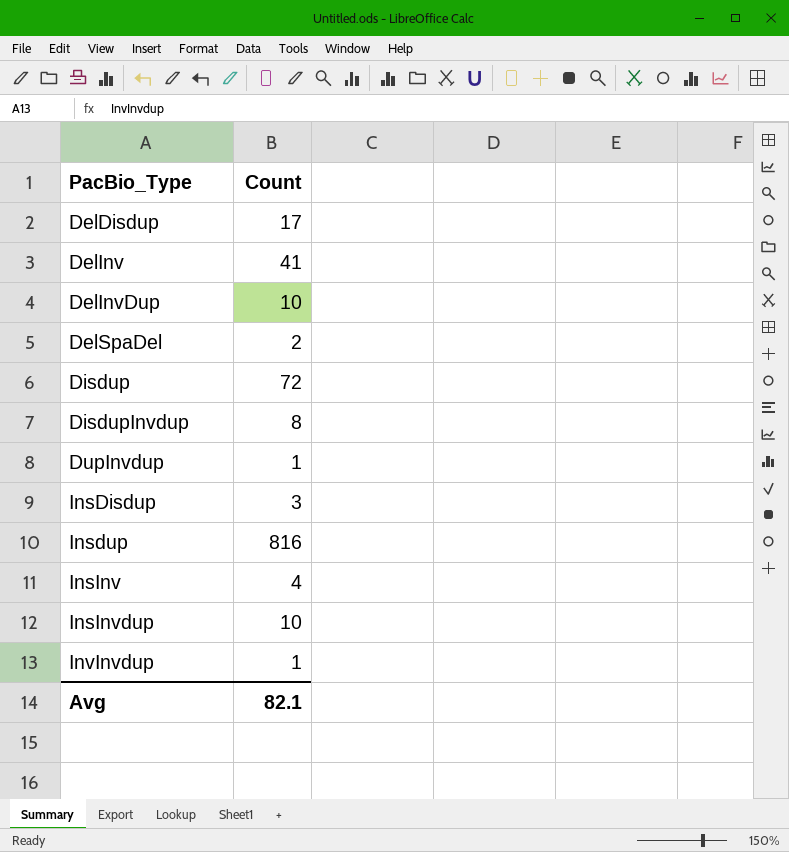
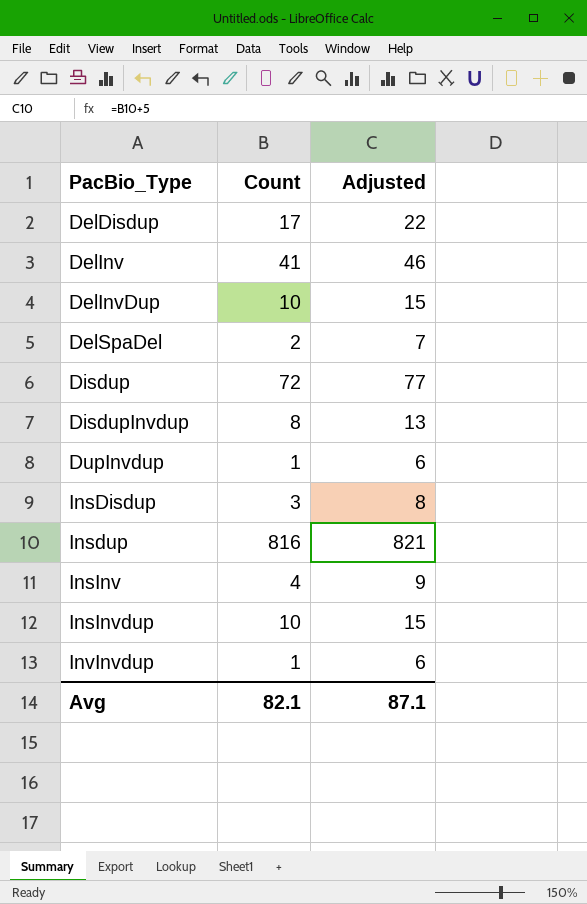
column Adjusted | formula: none -> [Count] + 5

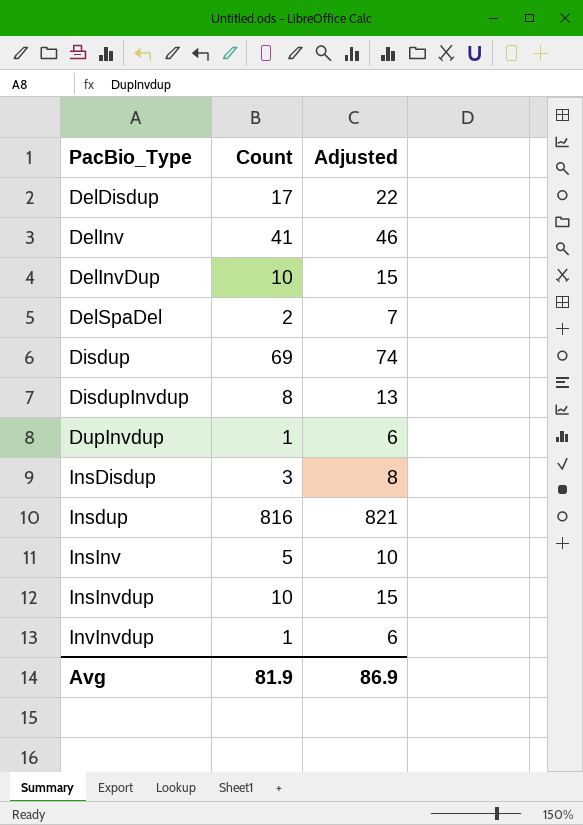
Disdup | Count: 72 -> 69
Disdup | Adjusted: 77 -> 74
InsInv | Count: 4 -> 5
InsInv | Adjusted: 9 -> 10
Avg | Count: 82.1 -> 81.9
Avg | Adjusted: 87.1 -> 86.9

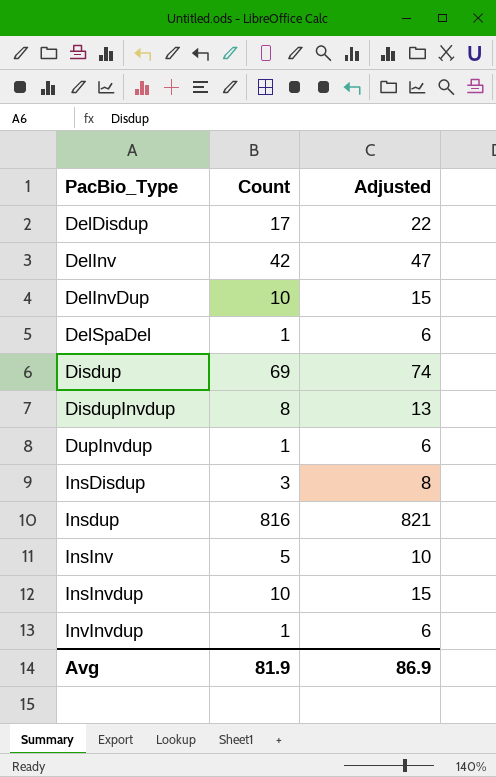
DelInv | Count: 41 -> 42
DelInv | Adjusted: 46 -> 47
DelSpaDel | Count: 2 -> 1
DelSpaDel | Adjusted: 7 -> 6

